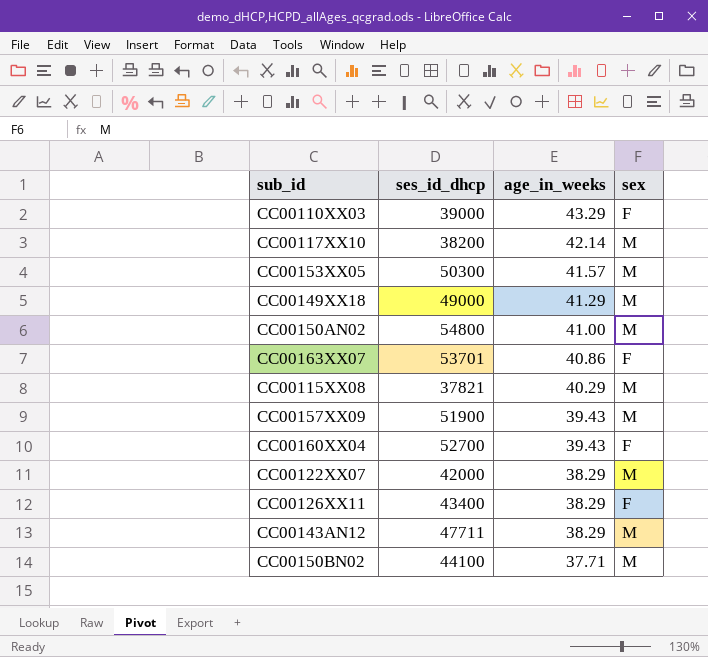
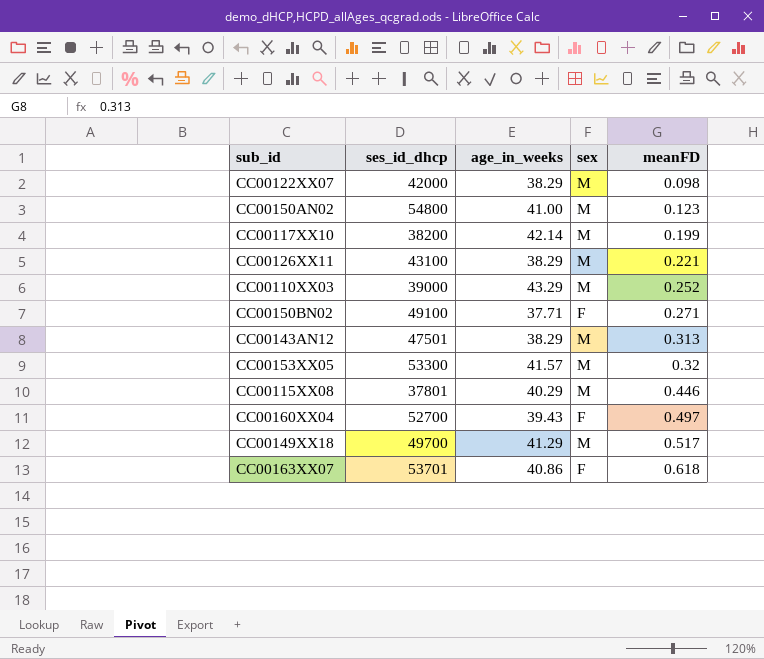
row order: age_in_weeks descending -> meanFD ascending
column meanFD | position: none -> 5
row CC00157XX09: 51900 | 39.43 | M -> none
CC00126XX11 | ses_id_dhcp: 43400 -> 43100
CC00126XX11 | sex: F -> M
CC00110XX03 | sex: F -> M
CC00150BN02 | ses_id_dhcp: 44100 -> 49100
CC00150BN02 | sex: M -> F
CC00143AN12 | ses_id_dhcp: 47711 -> 47501
CC00153XX05 | ses_id_dhcp: 50300 -> 53300
CC00115XX08 | ses_id_dhcp: 37821 -> 37801
CC00149XX18 | ses_id_dhcp: 49000 -> 49700

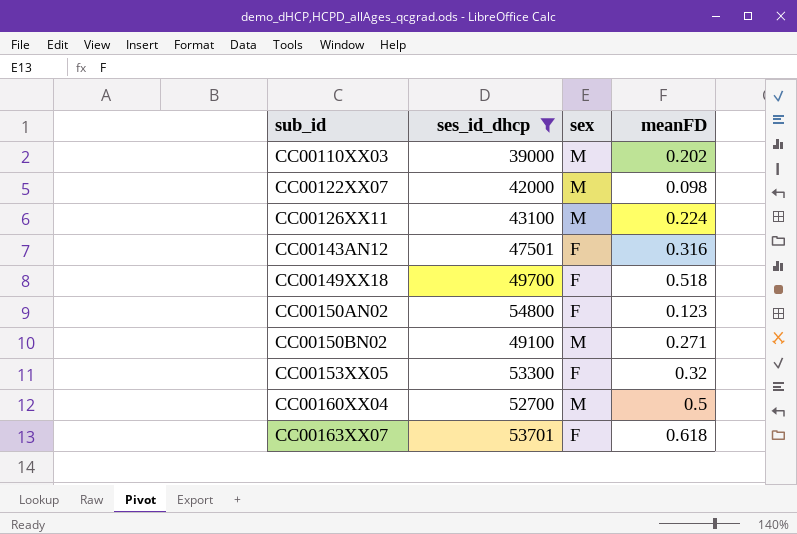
filter: none -> ses_id_dhcp >= 39000
row order: meanFD ascending -> sub_id ascending
column age_in_weeks | position: 3 -> none
CC00110XX03 | meanFD: 0.252 -> 0.202
CC00126XX11 | meanFD: 0.221 -> 0.224
CC00143AN12 | sex: M -> F
CC00143AN12 | meanFD: 0.313 -> 0.316
CC00149XX18 | sex: M -> F
CC00149XX18 | meanFD: 0.517 -> 0.518
CC00150AN02 | sex: M -> F
CC00150BN02 | sex: F -> M
CC00153XX05 | sex: M -> F
CC00160XX04 | sex: F -> M
CC00160XX04 | meanFD: 0.497 -> 0.5

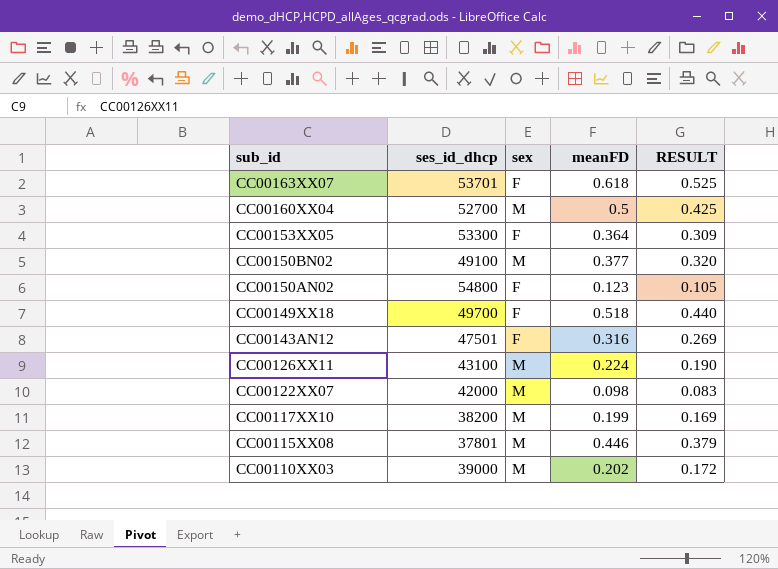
filter: ses_id_dhcp >= 39000 -> none
row order: sub_id ascending -> sub_id descending
column RESULT | formula: none -> [meanFD] * 0.85
CC00153XX05 | meanFD: 0.32 -> 0.364
CC00150BN02 | meanFD: 0.271 -> 0.377

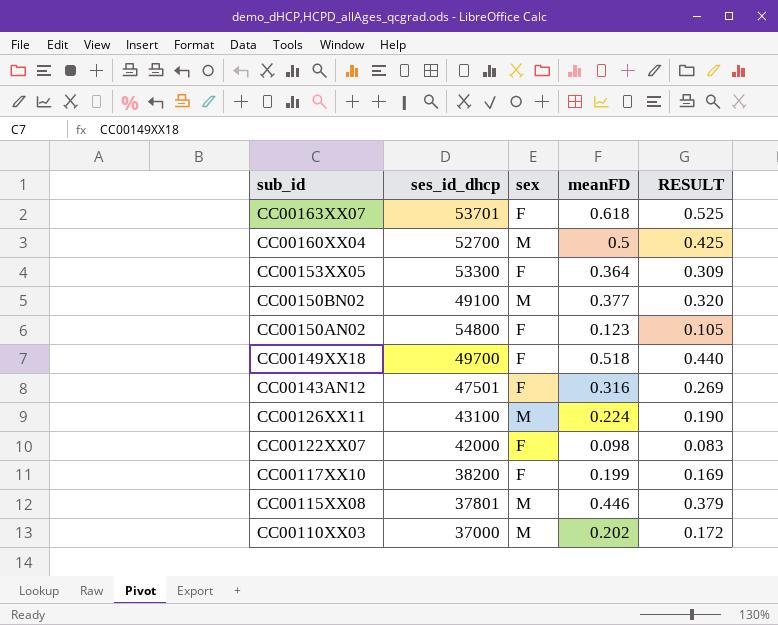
CC00122XX07 | sex: M -> F
CC00117XX10 | sex: M -> F
CC00110XX03 | ses_id_dhcp: 39000 -> 37000

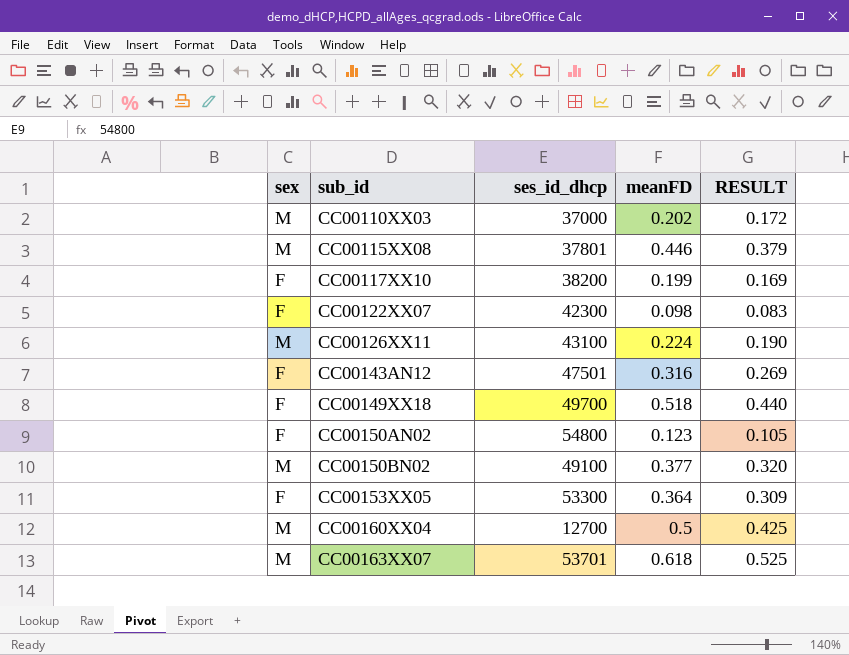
row order: sub_id descending -> sub_id ascending
column sex | position: 3 -> 1
CC00122XX07 | ses_id_dhcp: 42000 -> 42300
CC00160XX04 | ses_id_dhcp: 52700 -> 12700
CC00163XX07 | sex: F -> M

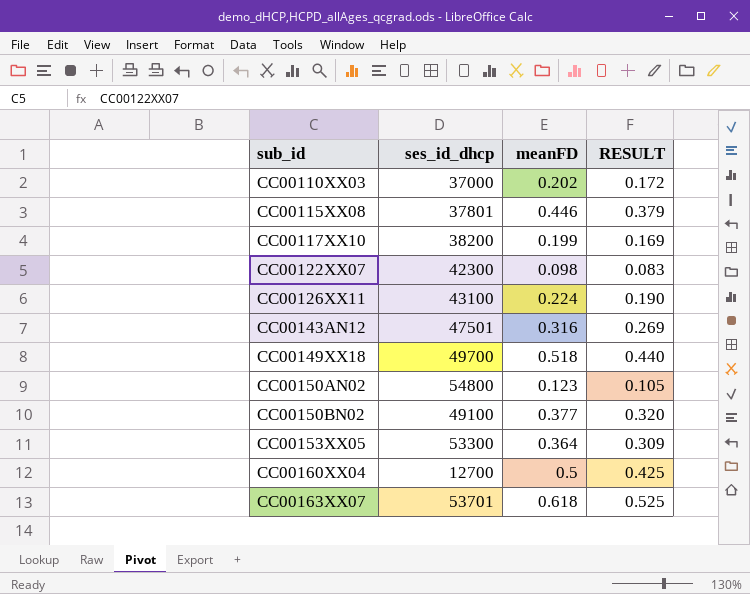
column sex | position: 1 -> none

